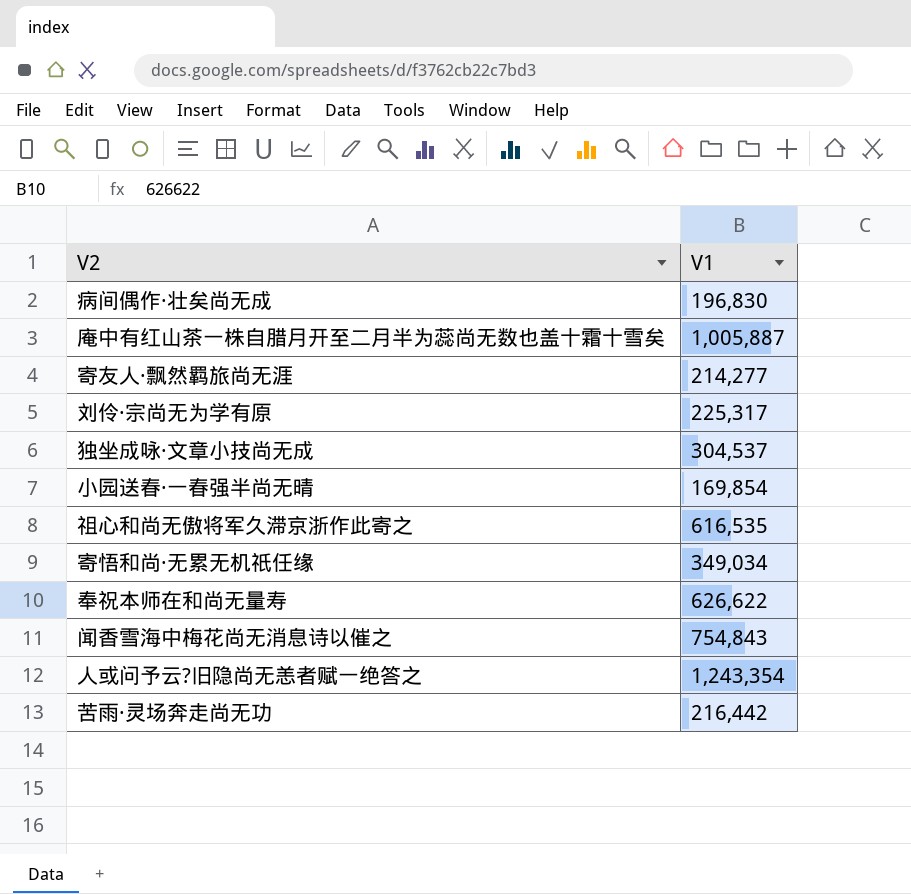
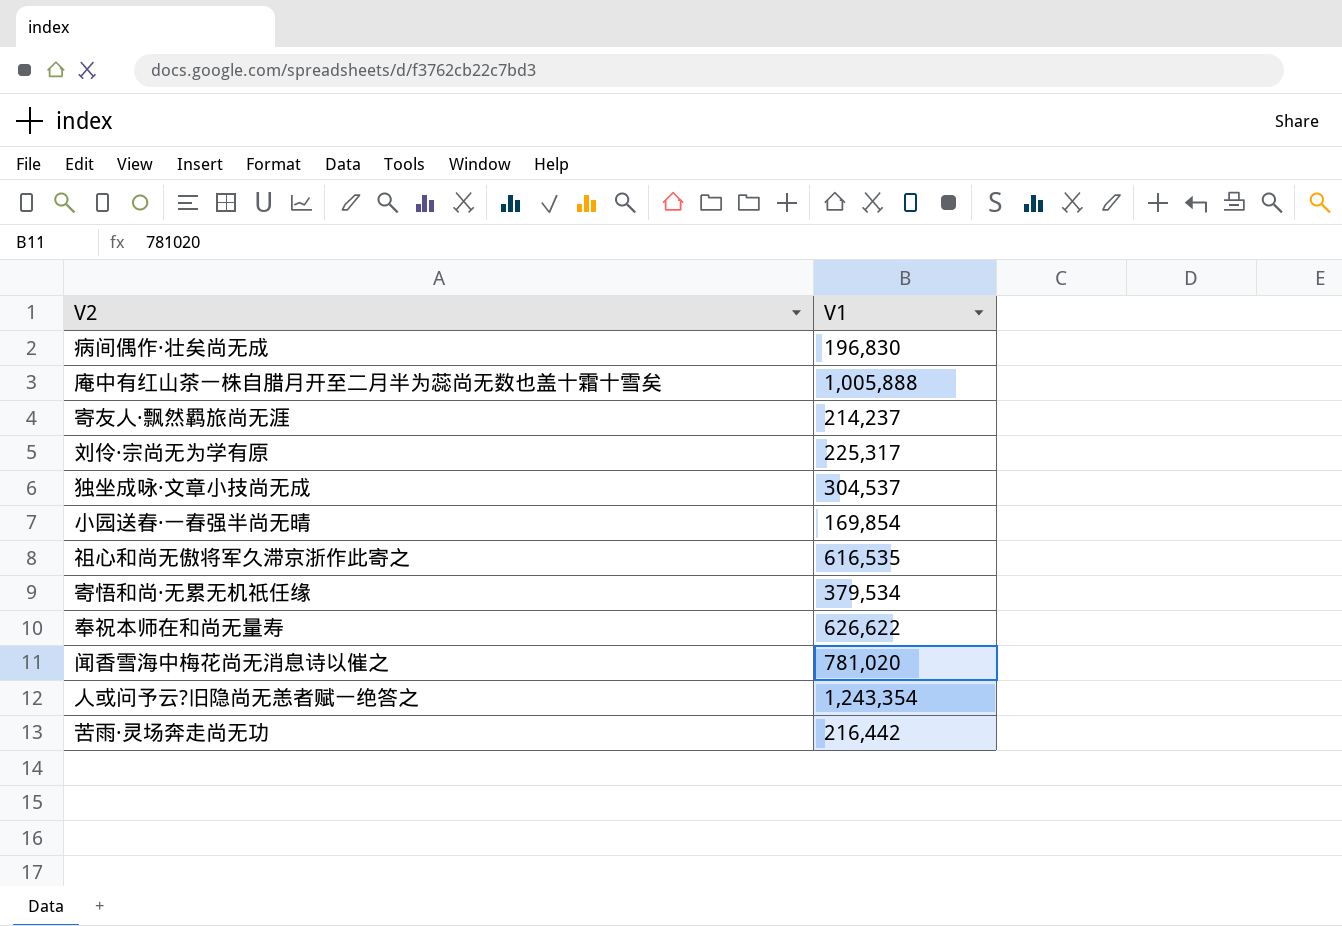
庵中有红山茶一株自腊月开至二月半为蕊尚无数也盖十霜十雪矣 | V1: 1,005,887 -> 1,005,888
寄友人·飘然羁旅尚无涯 | V1: 214,277 -> 214,237
寄悟和尚·无累无机祇任缘 | V1: 349,034 -> 379,534
闻香雪海中梅花尚无消息诗以催之 | V1: 754,843 -> 781,020

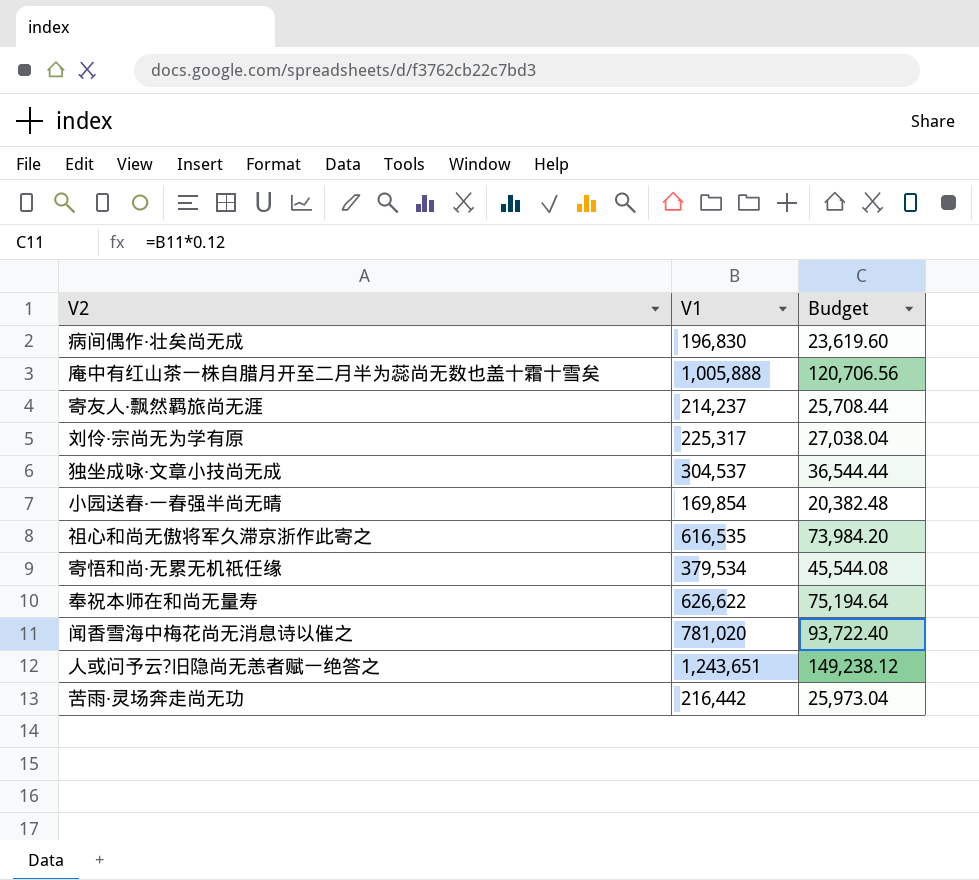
column Budget | formula: none -> [V1] * 0.12
人或问予云?旧隐尚无恙者赋一绝答之 | V1: 1,243,354 -> 1,243,651

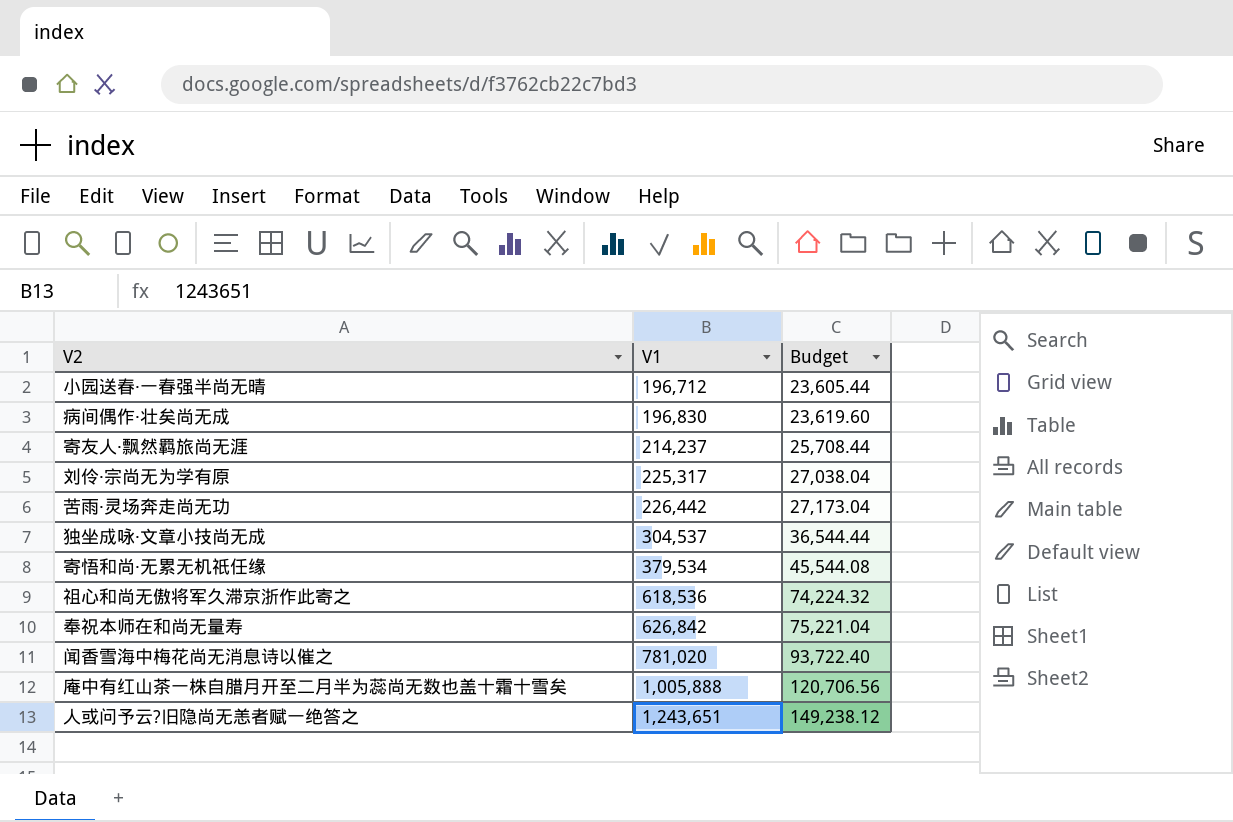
row order: none -> V1 ascending
小园送春·一春强半尚无晴 | V1: 169,854 -> 196,712
小园送春·一春强半尚无晴 | Budget: 20,382.48 -> 23,605.44
苦雨·灵场奔走尚无功 | V1: 216,442 -> 226,442
苦雨·灵场奔走尚无功 | Budget: 25,973.04 -> 27,173.04
祖心和尚无傲将军久滞京浙作此寄之 | V1: 616,535 -> 618,536
祖心和尚无傲将军久滞京浙作此寄之 | Budget: 73,984.20 -> 74,224.32
奉祝本师在和尚无量寿 | V1: 626,622 -> 626,842
奉祝本师在和尚无量寿 | Budget: 75,194.64 -> 75,221.04

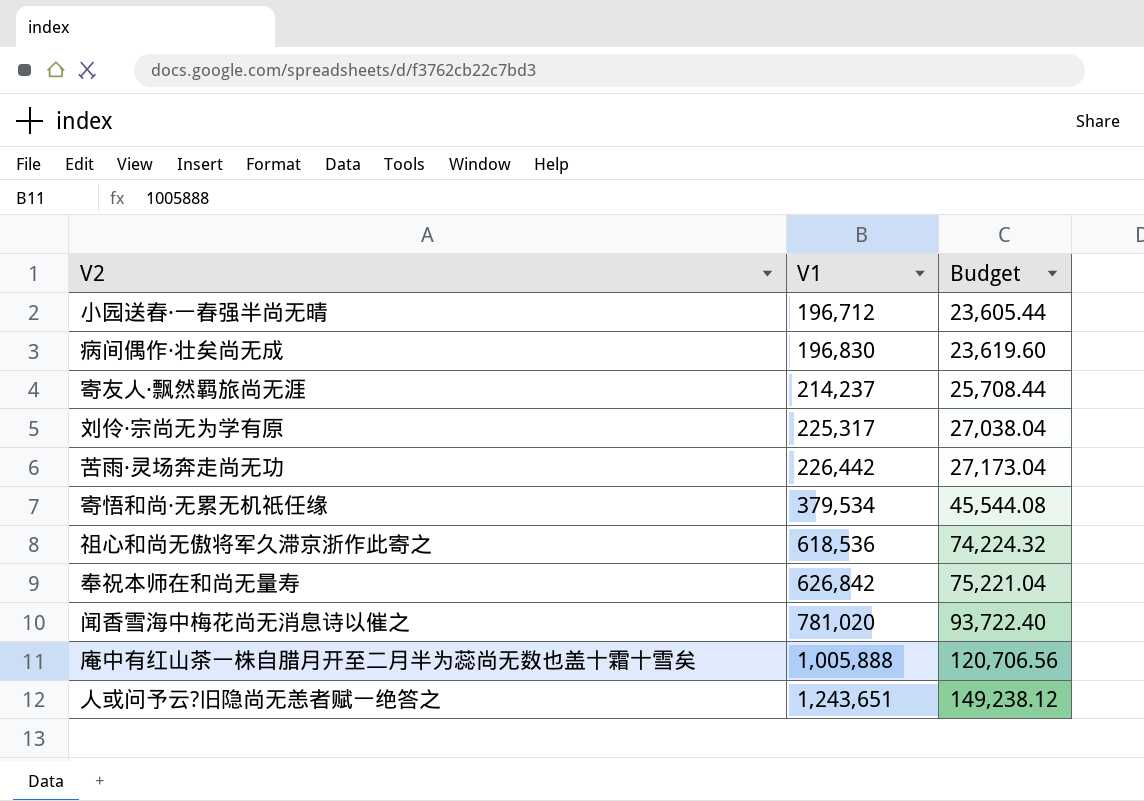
row 独坐成咏·文章小技尚无成: 304,537 | 36,544.44 -> none

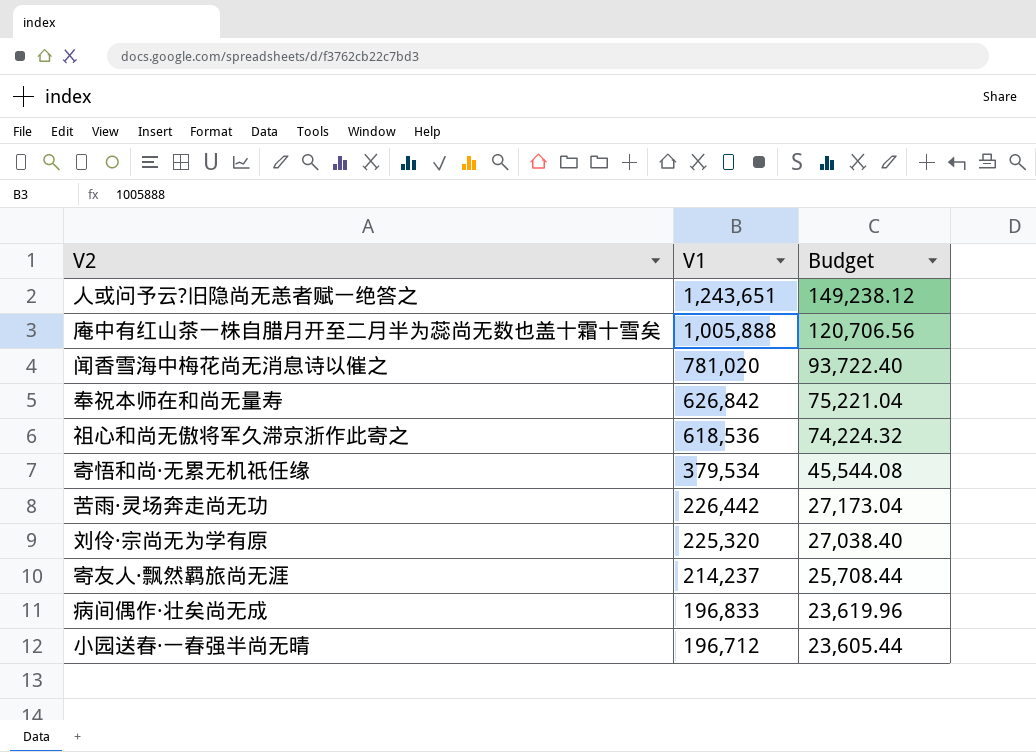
row order: V1 ascending -> V1 descending
刘伶·宗尚无为学有原 | V1: 225,317 -> 225,320
刘伶·宗尚无为学有原 | Budget: 27,038.04 -> 27,038.40
病间偶作·壮矣尚无成 | V1: 196,830 -> 196,833
病间偶作·壮矣尚无成 | Budget: 23,619.60 -> 23,619.96

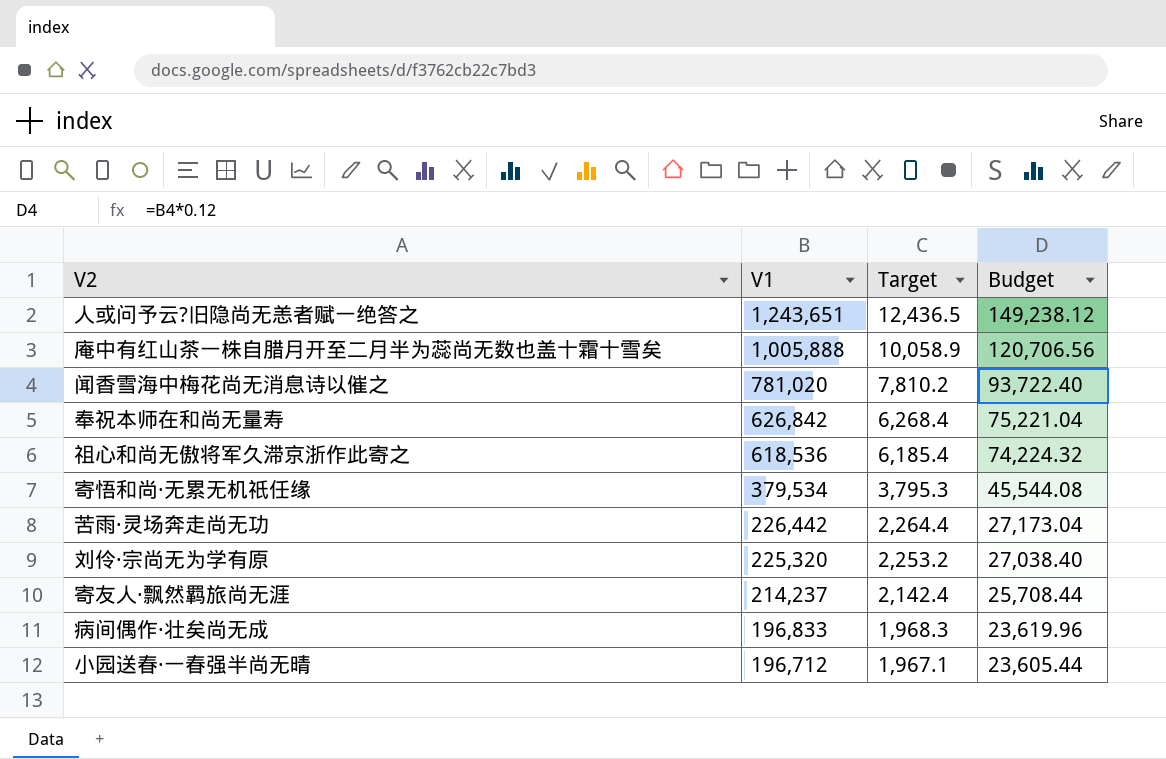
column Target | formula: none -> [V1] * 0.01

